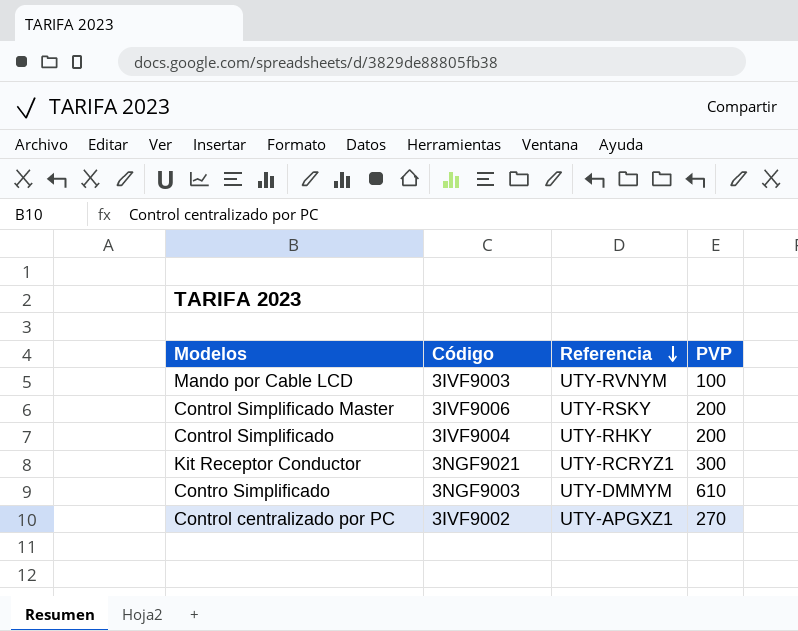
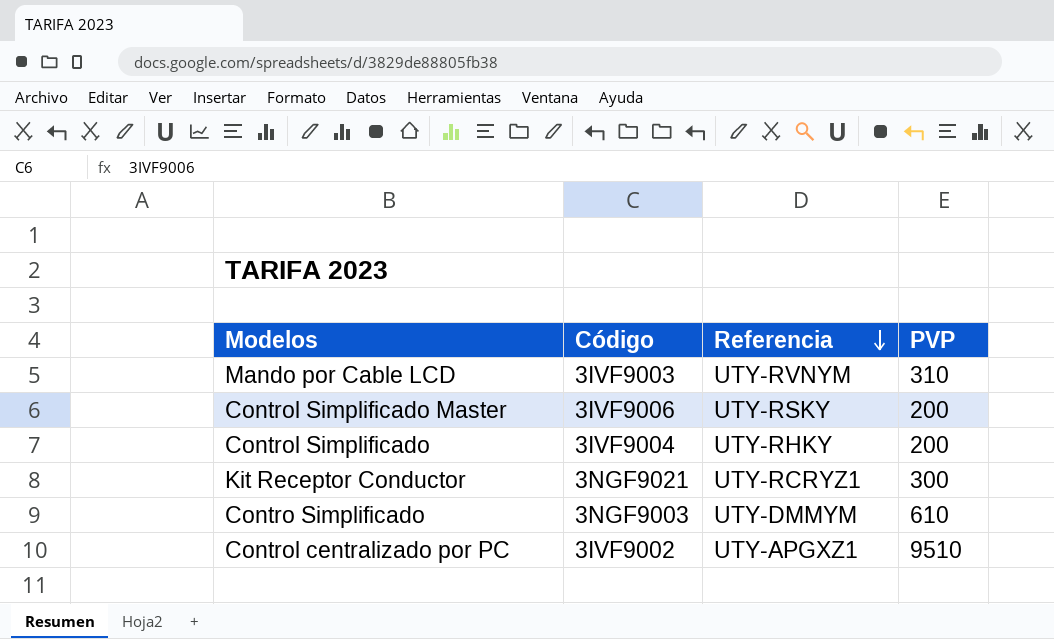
Mando por Cable LCD | PVP: 100 -> 310
Control centralizado por PC | PVP: 270 -> 9510

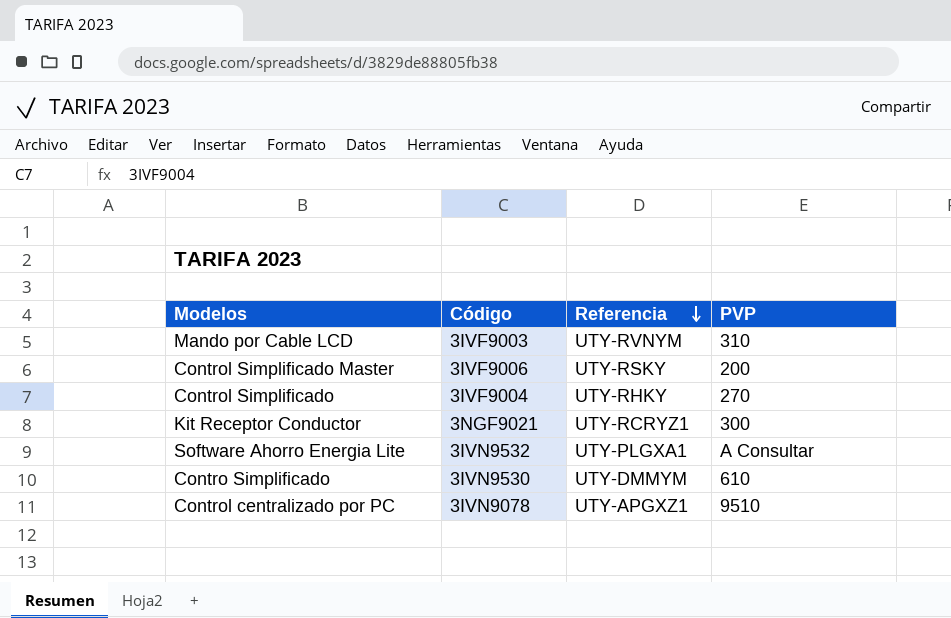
Control Simplificado | PVP: 200 -> 270
row Software Ahorro Energia Lite: none -> 3IVN9532 | UTY-PLGXA1 | A Consultar
Contro Simplificado | Código: 3NGF9003 -> 3IVN9530
Control centralizado por PC | Código: 3IVF9002 -> 3IVN9078

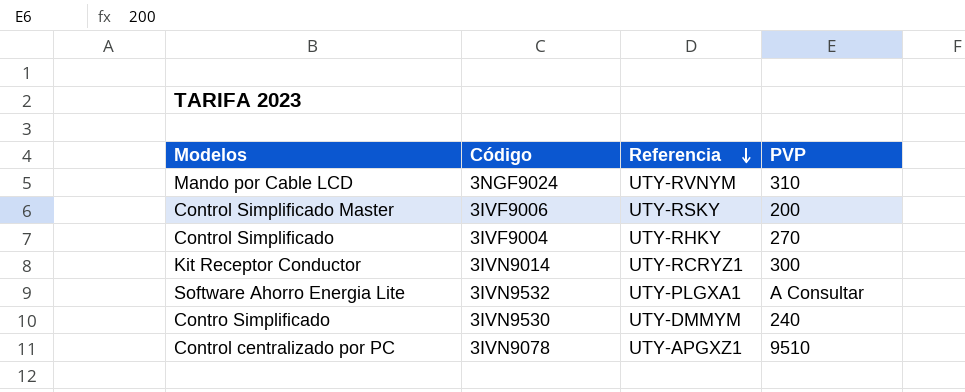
Mando por Cable LCD | Código: 3IVF9003 -> 3NGF9024
Kit Receptor Conductor | Código: 3NGF9021 -> 3IVN9014
Contro Simplificado | PVP: 610 -> 240

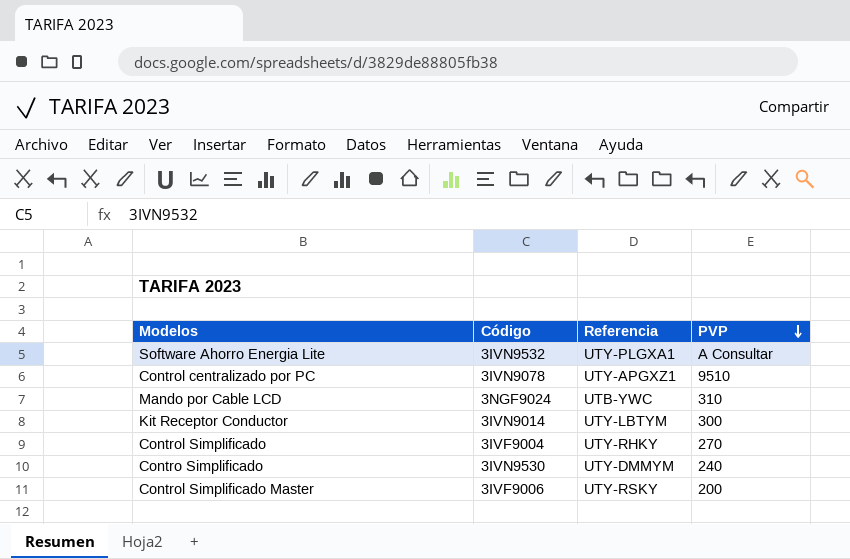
row order: Referencia descending -> PVP descending
Mando por Cable LCD | Referencia: UTY-RVNYM -> UTB-YWC
Kit Receptor Conductor | Referencia: UTY-RCRYZ1 -> UTY-LBTYM

